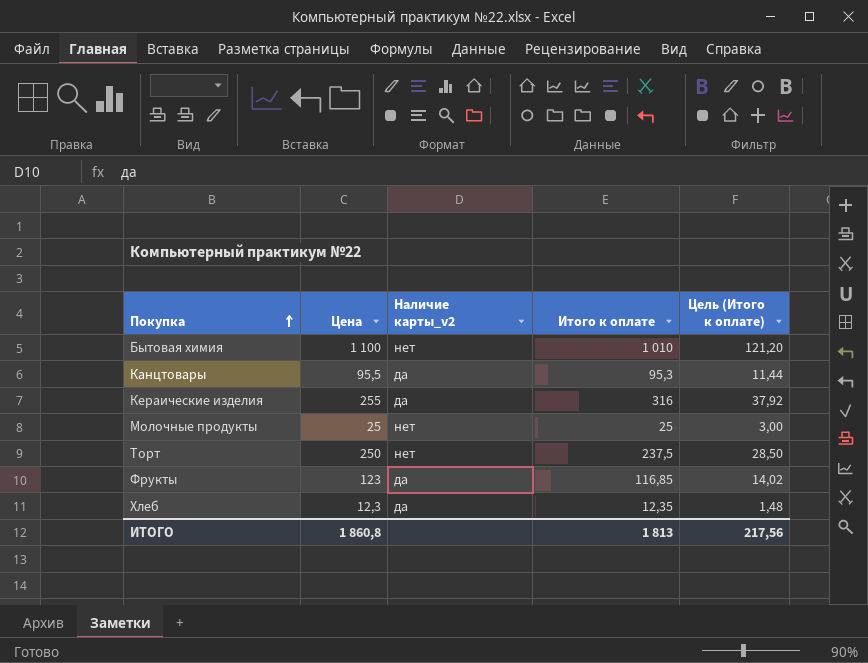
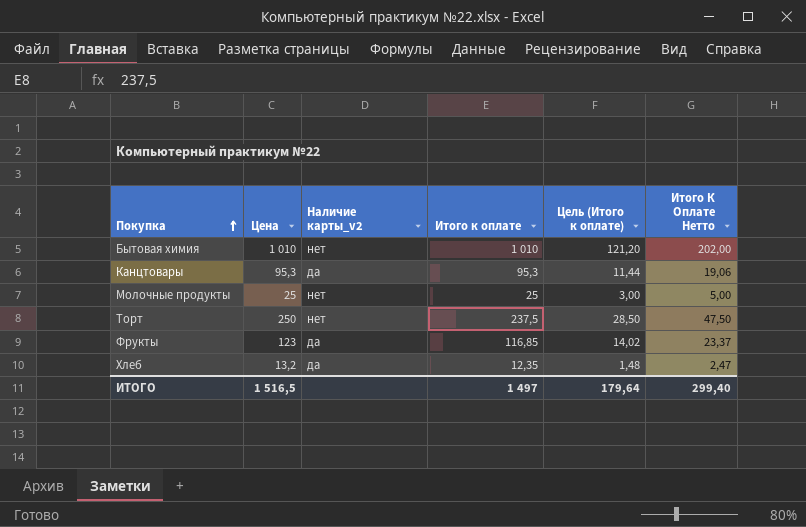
column Итого К Оплате Нетто | formula: none -> [Итого к оплате] * 0,2
row Кераические изделия: 255 | да | 316 | 37,92 -> none
Бытовая химия | Цена: 1 100 -> 1 010
Канцтовары | Цена: 95,5 -> 95,3
Хлеб | Цена: 12,3 -> 13,2
ИТОГО | Цена: 1 860,8 -> 1 516,5
ИТОГО | Итого к оплате: 1 813 -> 1 497
ИТОГО | Цель (Итого к оплате): 217,56 -> 179,64

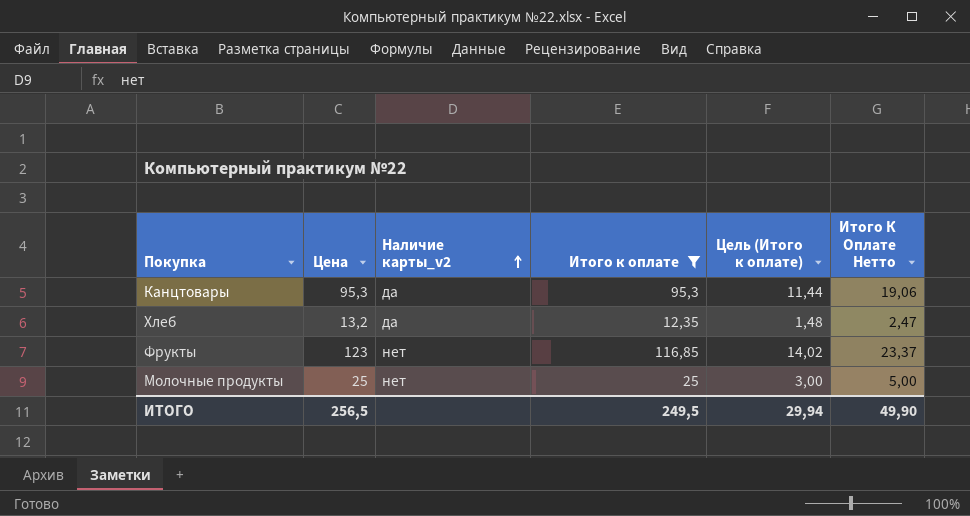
filter: none -> Итого к оплате <= 116,85
row order: Покупка ascending -> Наличие карты_v2 ascending
Фрукты | Наличие карты_v2: да -> нет
ИТОГО | Цена: 1 516,5 -> 256,5
ИТОГО | Итого к оплате: 1 497 -> 249,5
ИТОГО | Цель (Итого к оплате): 179,64 -> 29,94
ИТОГО | Итого К Оплате Нетто: 299,40 -> 49,90

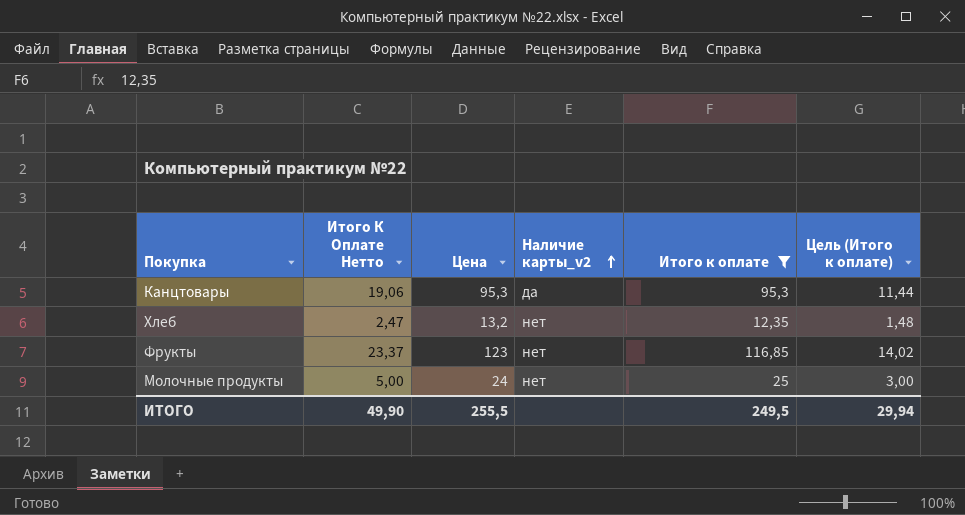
column Итого К Оплате Нетто | position: 6 -> 2
Хлеб | Наличие карты_v2: да -> нет
Молочные продукты | Цена: 25 -> 24
ИТОГО | Цена: 256,5 -> 255,5

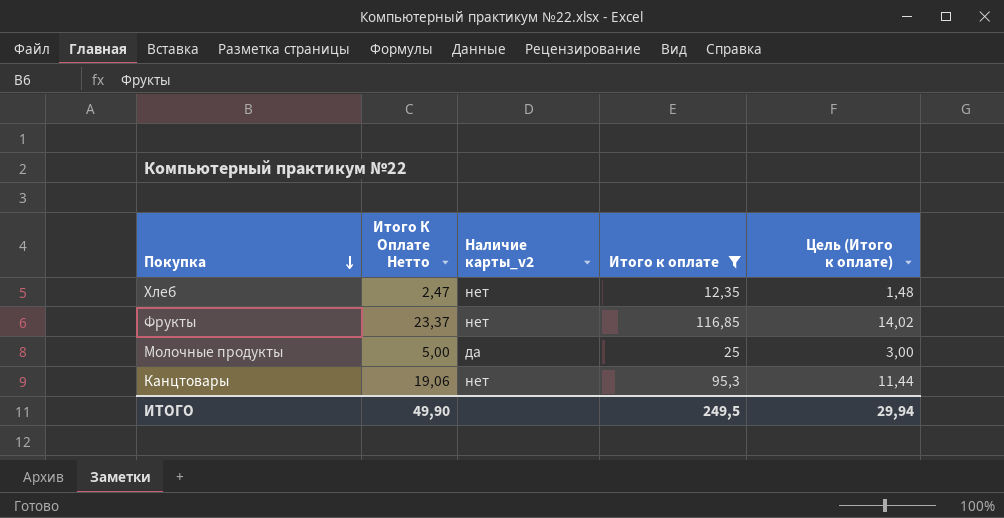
row order: Наличие карты_v2 ascending -> Покупка descending
column Цена | position: 3 -> none
Молочные продукты | Наличие карты_v2: нет -> да
Канцтовары | Наличие карты_v2: да -> нет

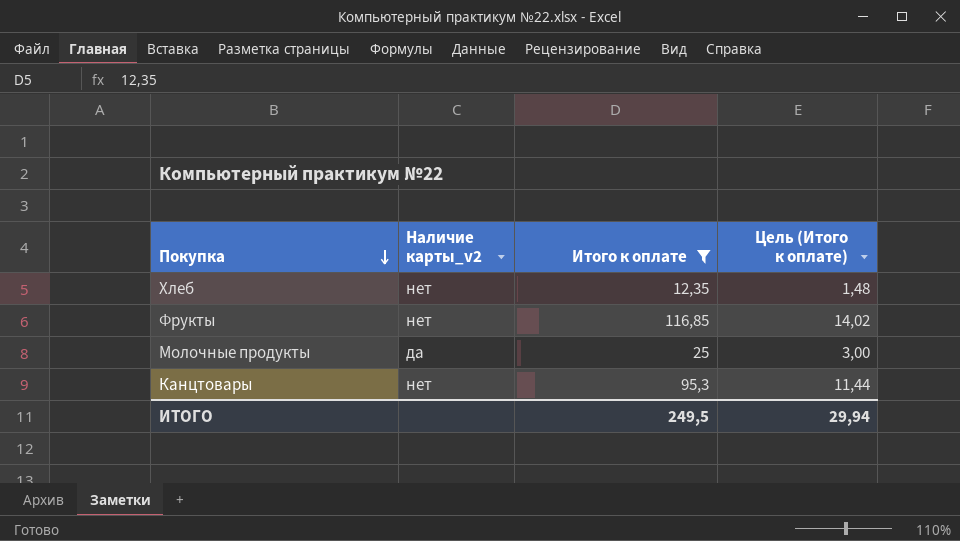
column Итого К Оплате Нетто | formula: [Итого к оплате] * 0,2 -> none

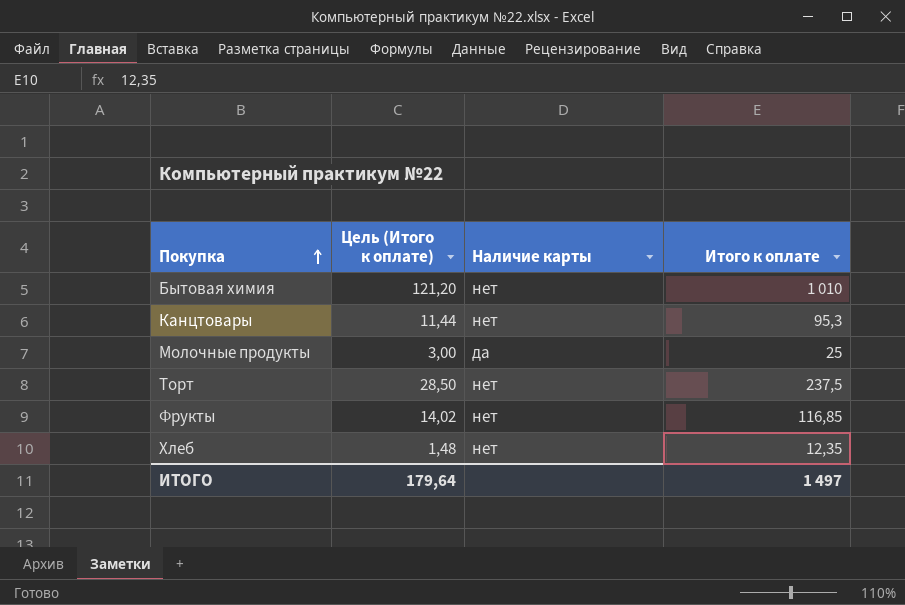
filter: Итого к оплате <= 116,85 -> none
row order: Покупка descending -> Покупка ascending
column Цель (Итого к оплате) | position: 4 -> 2
column name: Наличие карты_v2 -> Наличие карты
ИТОГО | Цель (Итого к оплате): 29,94 -> 179,64
ИТОГО | Итого к оплате: 249,5 -> 1 497

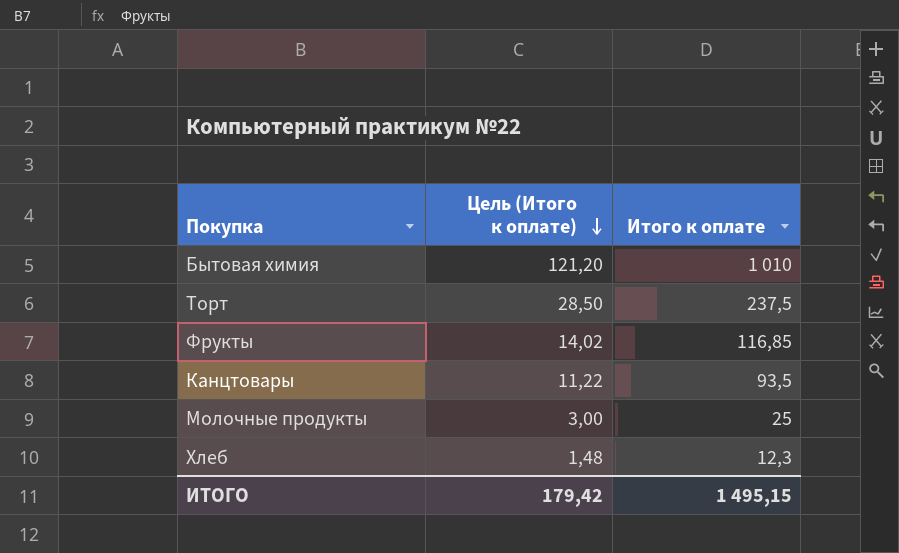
row order: Покупка ascending -> Цель (Итого к оплате) descending
column Наличие карты | position: 3 -> none
Канцтовары | Цель (Итого к оплате): 11,44 -> 11,22
Канцтовары | Итого к оплате: 95,3 -> 93,5
Хлеб | Итого к оплате: 12,35 -> 12,3
ИТОГО | Цель (Итого к оплате): 179,64 -> 179,42
ИТОГО | Итого к оплате: 1 497 -> 1 495,15

